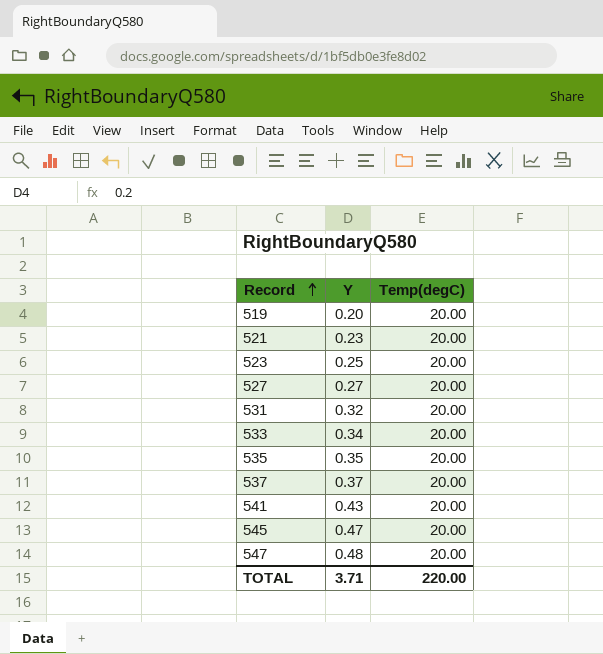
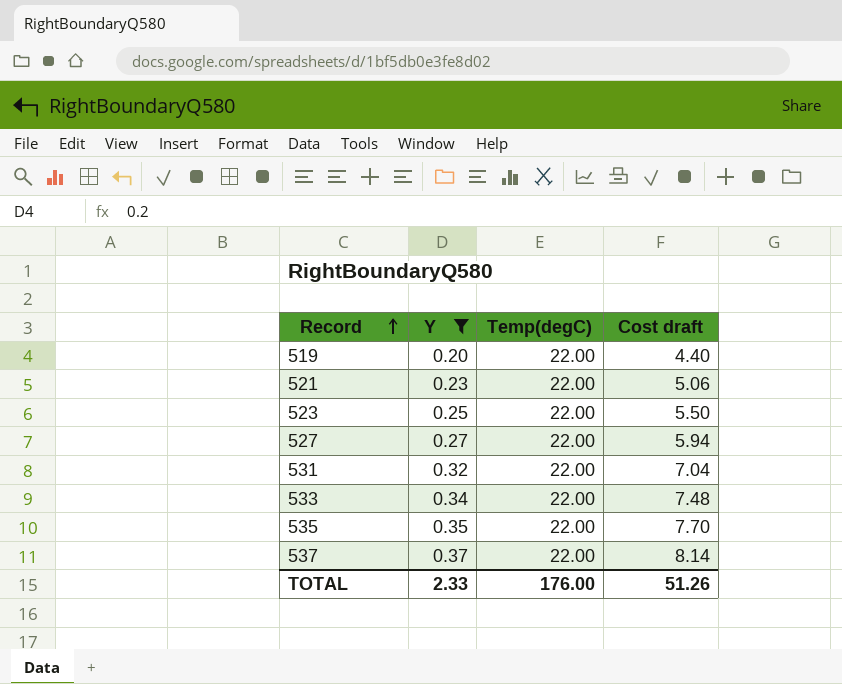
filter: none -> Y <= 0.37
column Cost draft | formula: none -> [Y] * [Temp(degC)]
519 | Temp(degC): 20.00 -> 22.00
521 | Temp(degC): 20.00 -> 22.00
523 | Temp(degC): 20.00 -> 22.00
527 | Temp(degC): 20.00 -> 22.00
531 | Temp(degC): 20.00 -> 22.00
533 | Temp(degC): 20.00 -> 22.00
535 | Temp(degC): 20.00 -> 22.00
537 | Temp(degC): 20.00 -> 22.00
TOTAL | Y: 3.71 -> 2.33
TOTAL | Temp(degC): 220.00 -> 176.00

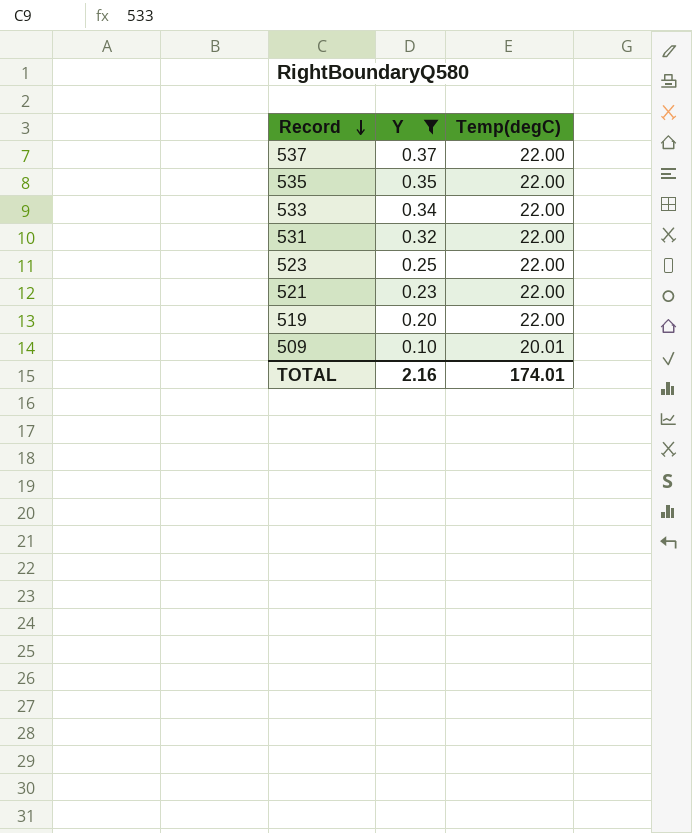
row order: Record ascending -> Record descending
column Cost draft | formula: [Y] * [Temp(degC)] -> none
row 527: 0.27 | 22.00 | 5.94 -> none
row 509: none -> 0.10 | 20.01
TOTAL | Y: 2.33 -> 2.16
TOTAL | Temp(degC): 176.00 -> 174.01

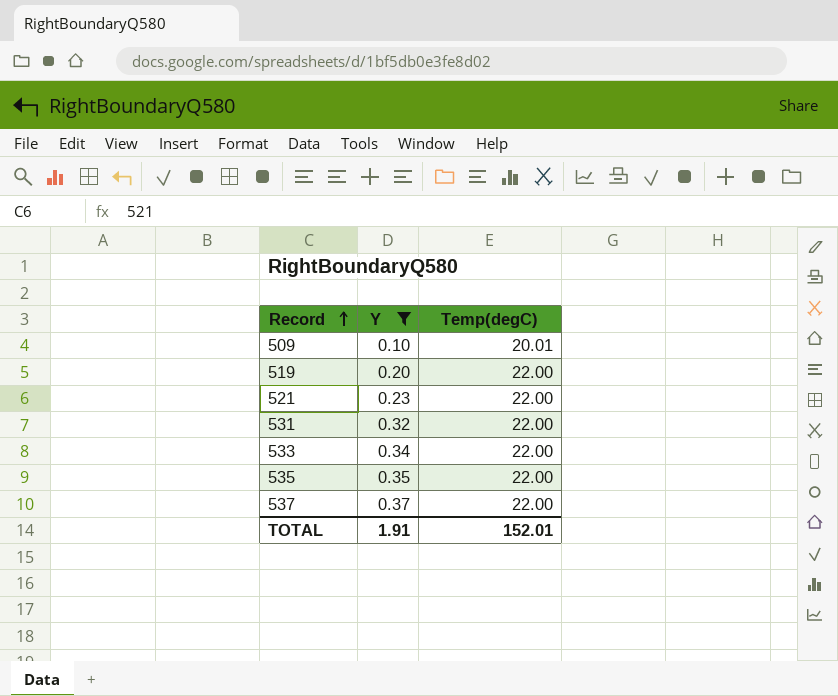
row order: Record descending -> Record ascending
row 523: 0.25 | 22.00 -> none
TOTAL | Y: 2.16 -> 1.91
TOTAL | Temp(degC): 174.01 -> 152.01

